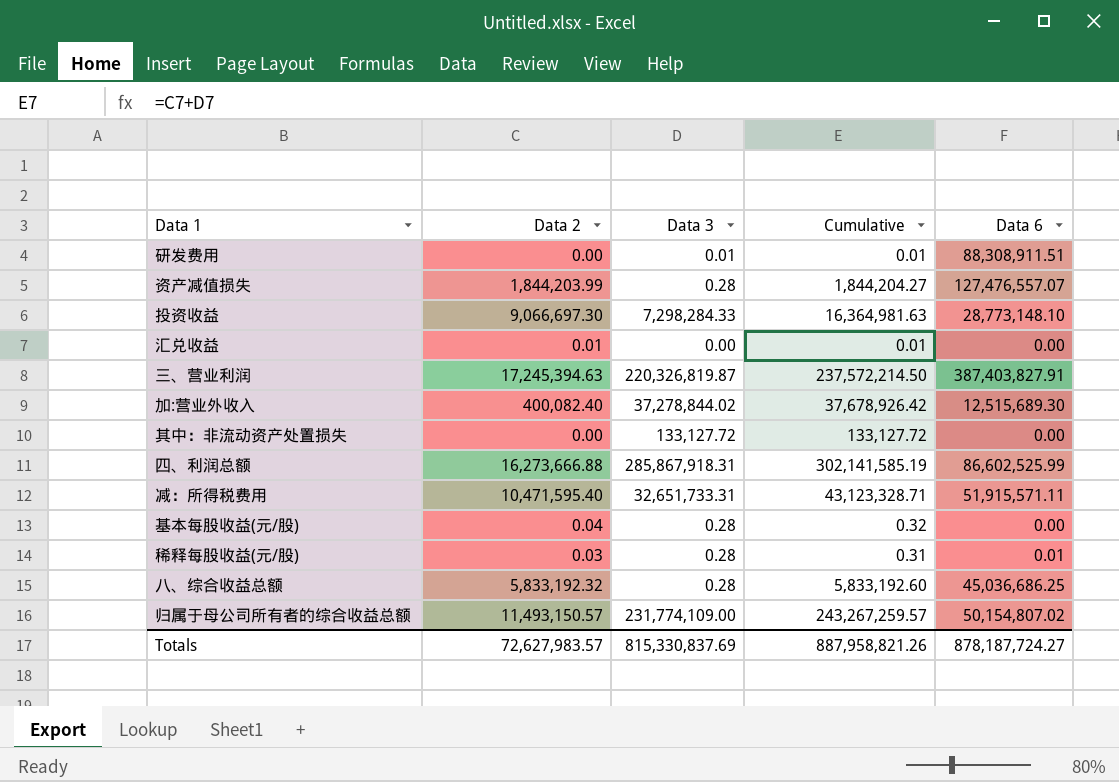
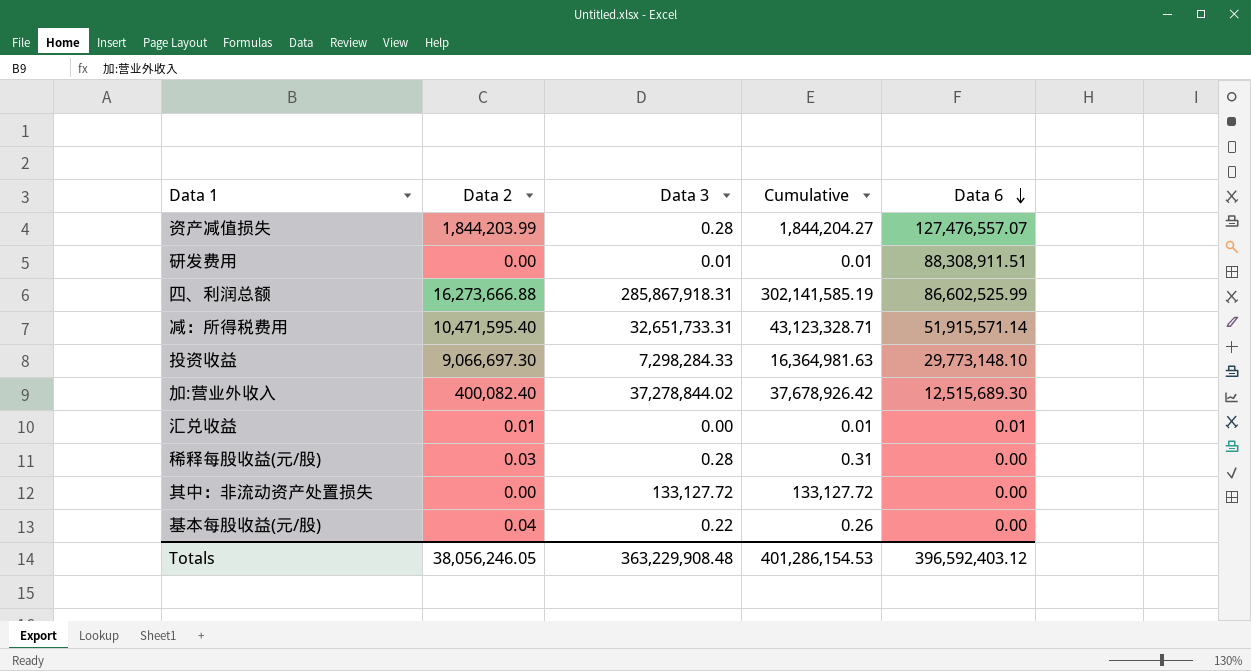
row order: none -> Data 6 descending
row 三、营业利润: 17,245,394.63 | 220,326,819.87 | 237,572,214.50 | 387,403,827.91 -> none
row 八、综合收益总额: 5,833,192.32 | 0.28 | 5,833,192.60 | 45,036,686.25 -> none
row 归属于母公司所有者的综合收益总额: 11,493,150.57 | 231,774,109.00 | 243,267,259.57 | 50,154,807.02 -> none
减：所得税费用 | Data 6: 51,915,571.11 -> 51,915,571.14
投资收益 | Data 6: 28,773,148.10 -> 29,773,148.10
汇兑收益 | Data 6: 0.00 -> 0.01
稀释每股收益(元/股) | Data 6: 0.01 -> 0.00
基本每股收益(元/股) | Data 3: 0.28 -> 0.22
基本每股收益(元/股) | Cumulative: 0.32 -> 0.26
Totals | Data 2: 72,627,983.57 -> 38,056,246.05
Totals | Data 3: 815,330,837.69 -> 363,229,908.48
Totals | Cumulative: 887,958,821.26 -> 401,286,154.53
Totals | Data 6: 878,187,724.27 -> 396,592,403.12

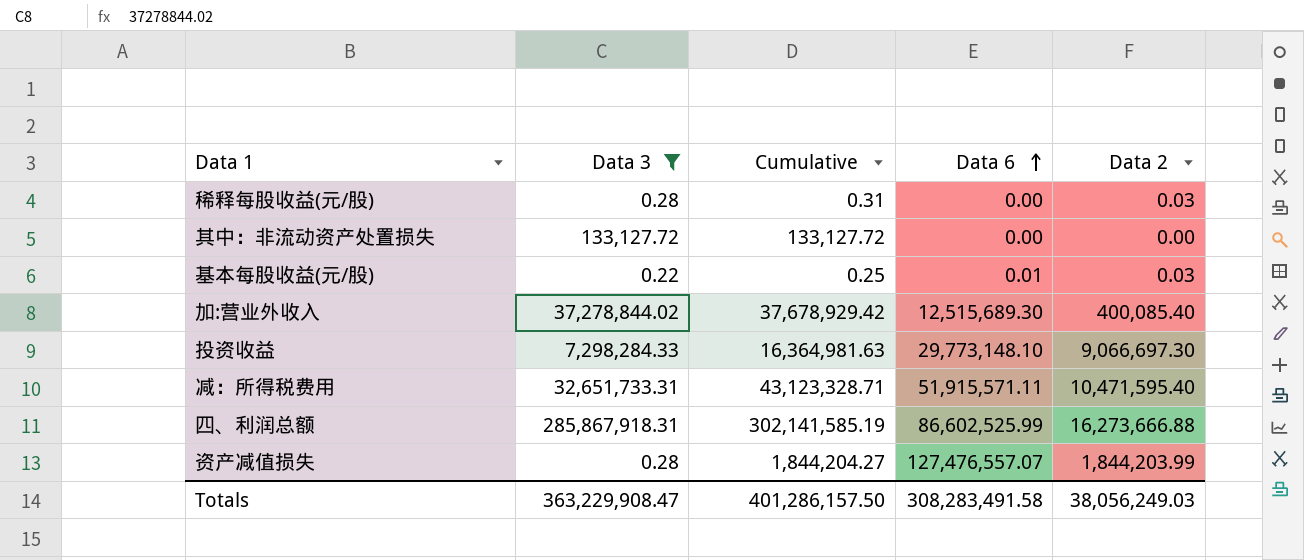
filter: none -> Data 3 >= 0.22
row order: Data 6 descending -> Data 6 ascending
column Data 2 | position: 2 -> 5
基本每股收益(元/股) | Cumulative: 0.26 -> 0.25
基本每股收益(元/股) | Data 6: 0.00 -> 0.01
基本每股收益(元/股) | Data 2: 0.04 -> 0.03
加:营业外收入 | Cumulative: 37,678,926.42 -> 37,678,929.42
加:营业外收入 | Data 2: 400,082.40 -> 400,085.40
减：所得税费用 | Data 6: 51,915,571.14 -> 51,915,571.11
Totals | Data 3: 363,229,908.48 -> 363,229,908.47
Totals | Cumulative: 401,286,154.53 -> 401,286,157.50
Totals | Data 6: 396,592,403.12 -> 308,283,491.58
Totals | Data 2: 38,056,246.05 -> 38,056,249.03

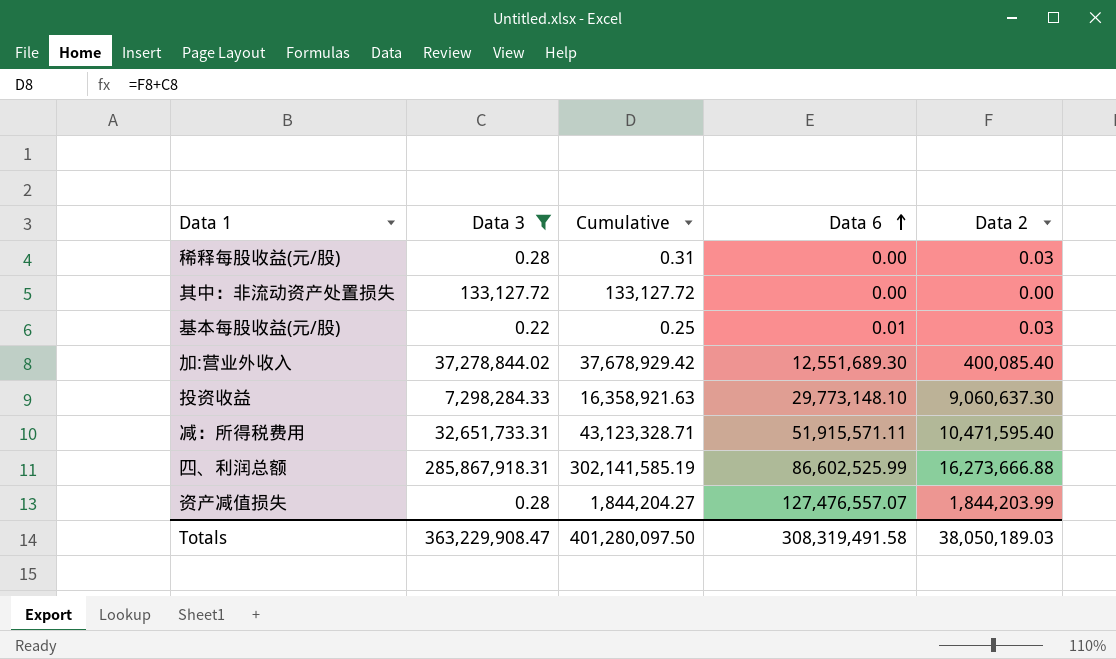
加:营业外收入 | Data 6: 12,515,689.30 -> 12,551,689.30
投资收益 | Cumulative: 16,364,981.63 -> 16,358,921.63
投资收益 | Data 2: 9,066,697.30 -> 9,060,637.30
Totals | Cumulative: 401,286,157.50 -> 401,280,097.50
Totals | Data 6: 308,283,491.58 -> 308,319,491.58
Totals | Data 2: 38,056,249.03 -> 38,050,189.03

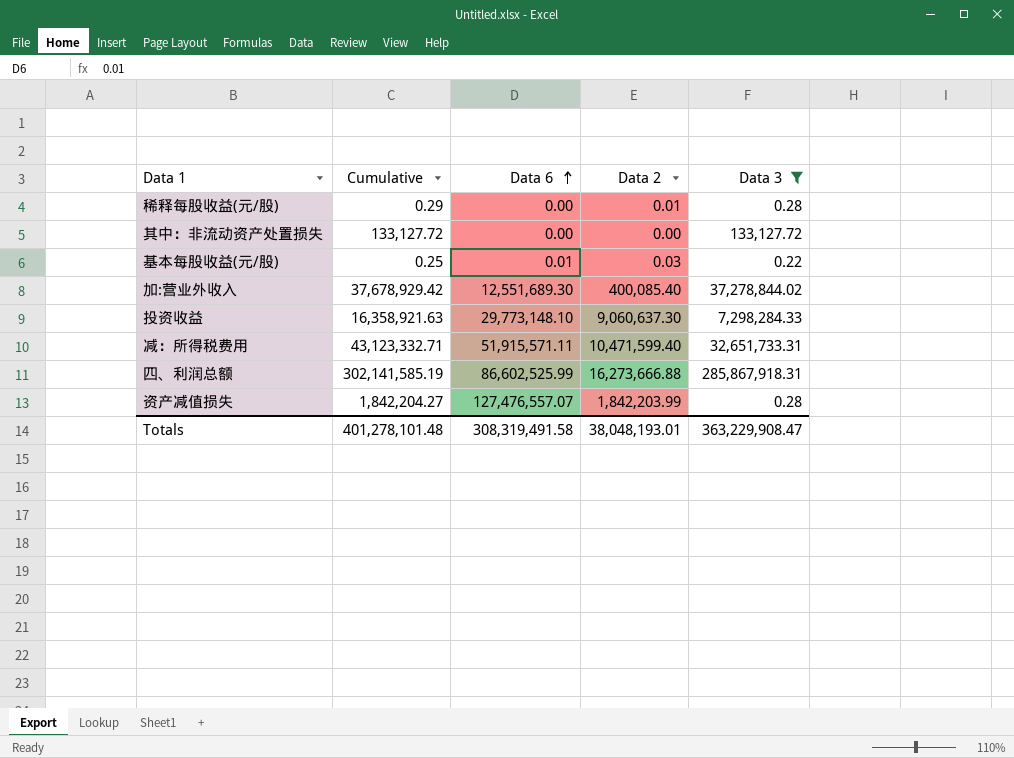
column Data 3 | position: 2 -> 5
稀释每股收益(元/股) | Cumulative: 0.31 -> 0.29
稀释每股收益(元/股) | Data 2: 0.03 -> 0.01
减：所得税费用 | Cumulative: 43,123,328.71 -> 43,123,332.71
减：所得税费用 | Data 2: 10,471,595.40 -> 10,471,599.40
资产减值损失 | Cumulative: 1,844,204.27 -> 1,842,204.27
资产减值损失 | Data 2: 1,844,203.99 -> 1,842,203.99
Totals | Cumulative: 401,280,097.50 -> 401,278,101.48
Totals | Data 2: 38,050,189.03 -> 38,048,193.01

